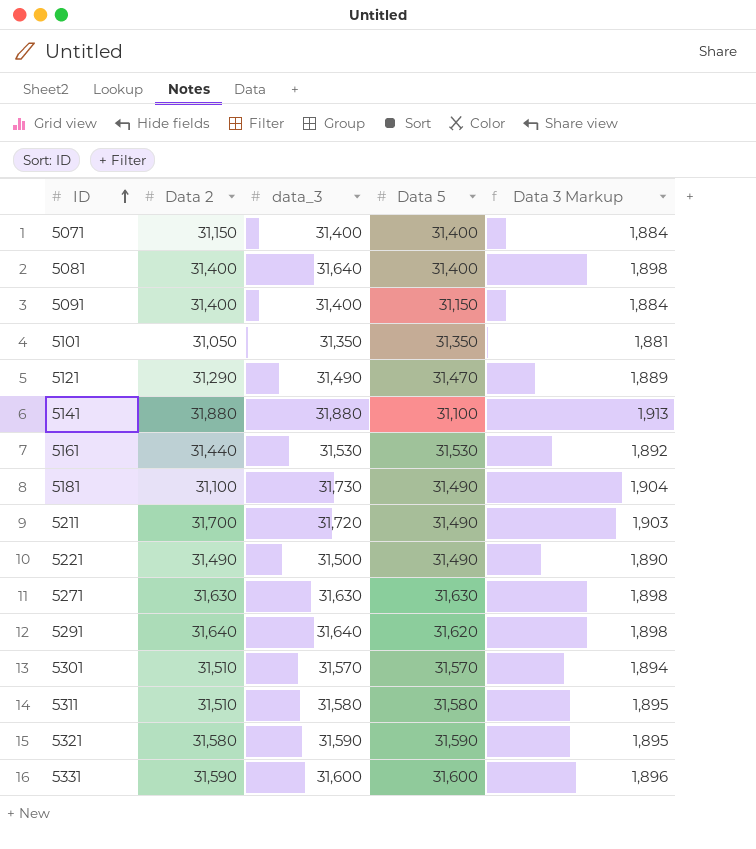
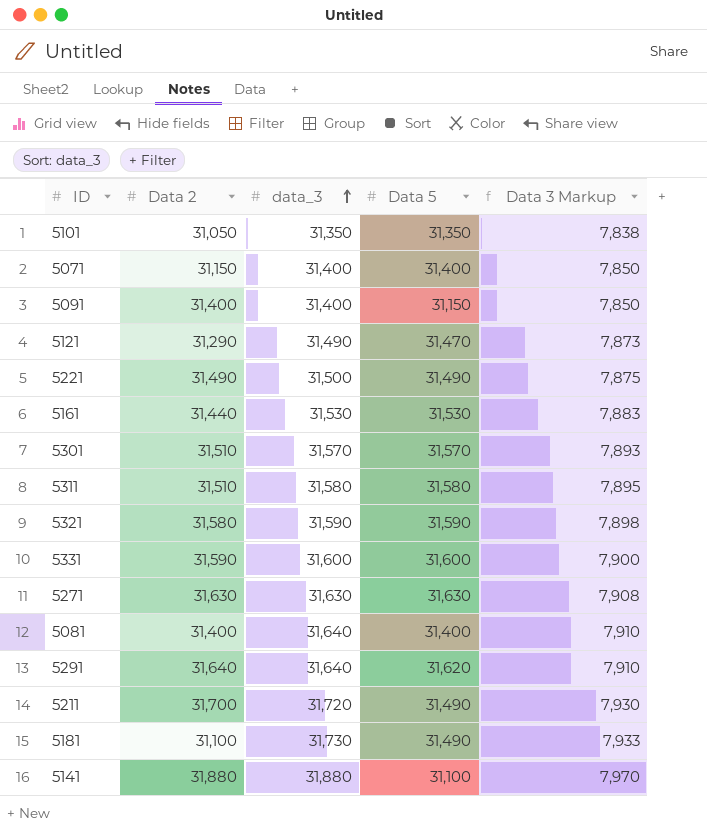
row order: ID ascending -> data_3 ascending
column Data 3 Markup | formula: [data_3] * 0.06 -> [data_3] * 0.25

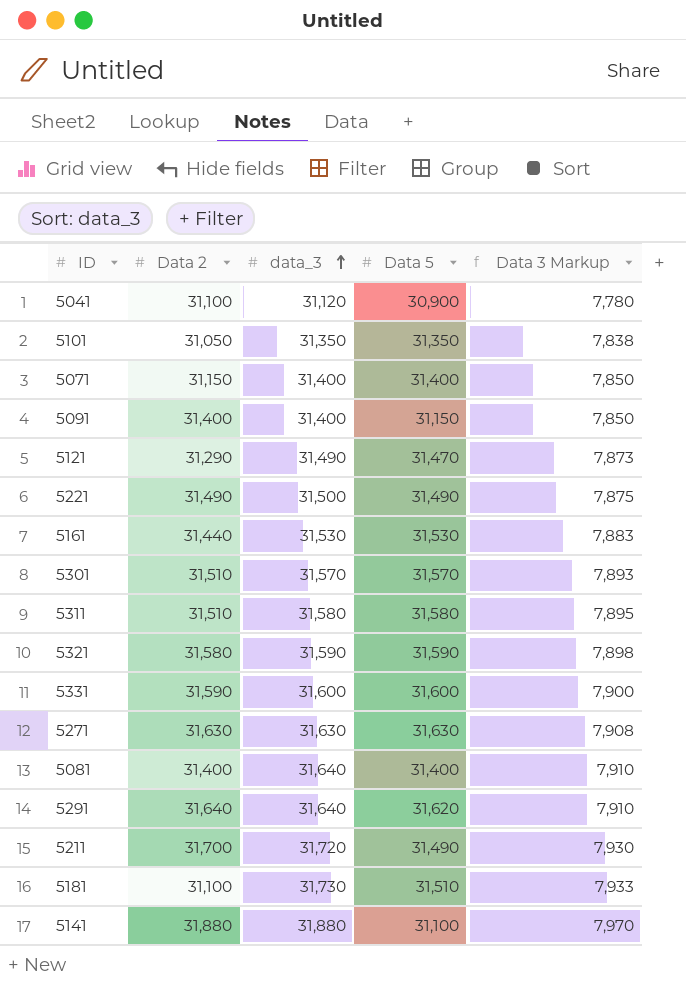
row 5041: none -> 31,100 | 31,120 | 30,900 | 7,780
5181 | Data 5: 31,490 -> 31,510

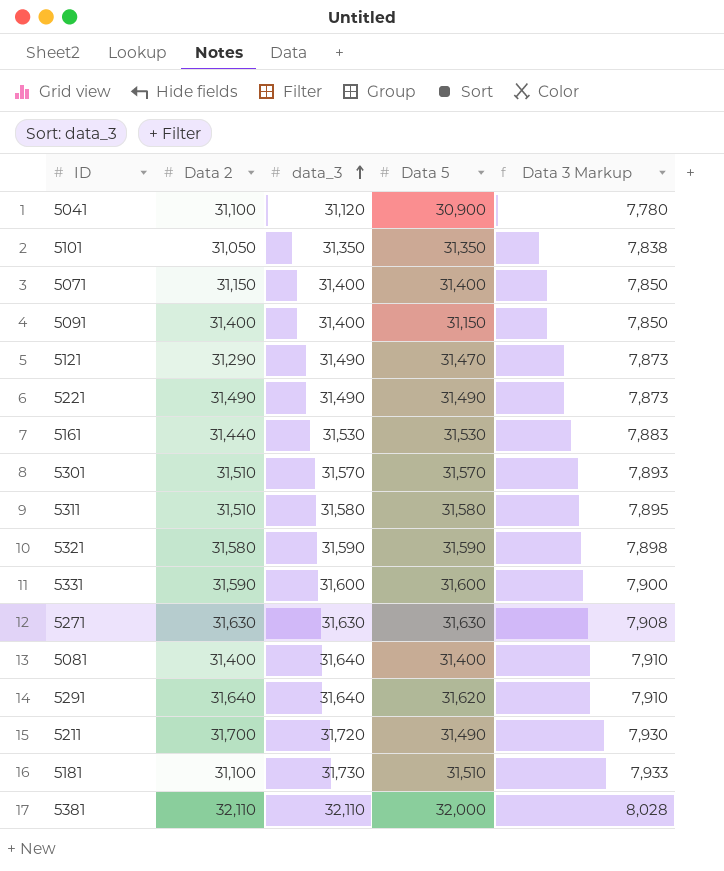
row 5141: 31,880 | 31,880 | 31,100 | 7,970 -> none
5221 | data_3: 31,500 -> 31,490
5221 | Data 3 Markup: 7,875 -> 7,873
row 5381: none -> 32,110 | 32,110 | 32,000 | 8,028

